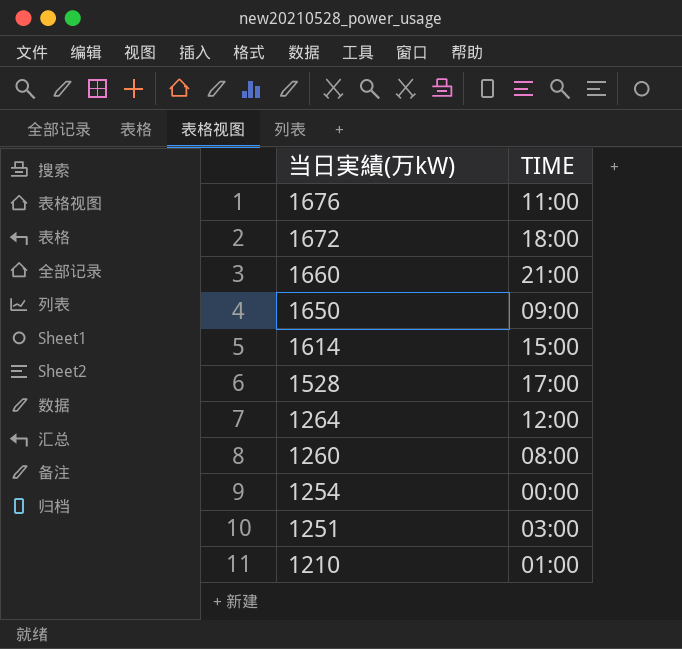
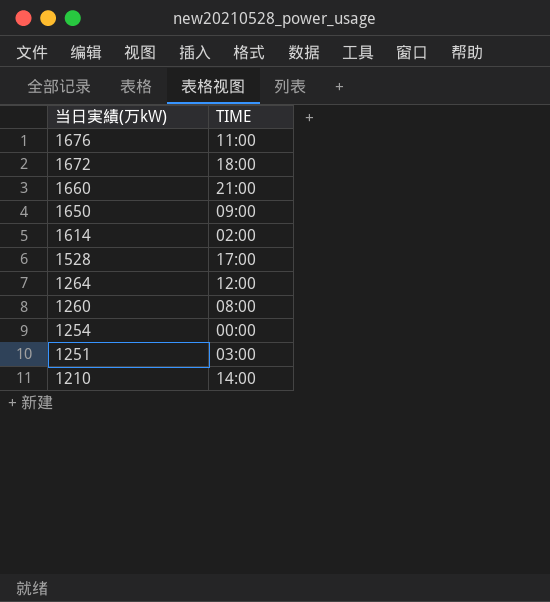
1614 | TIME: 15:00 -> 02:00
1210 | TIME: 01:00 -> 14:00

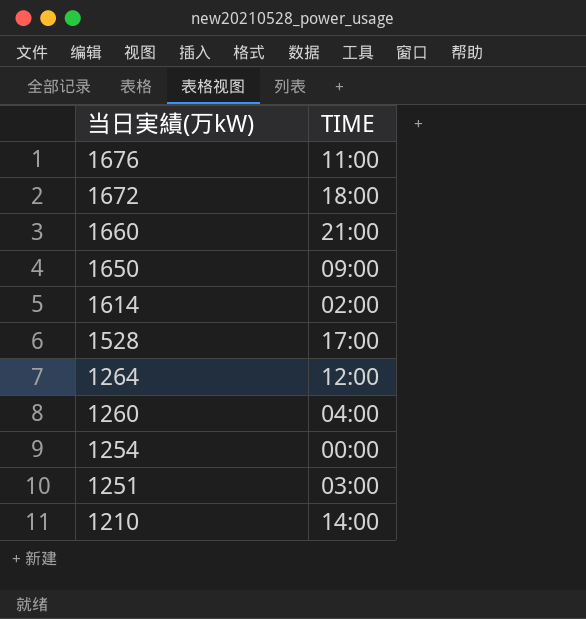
1260 | TIME: 08:00 -> 04:00

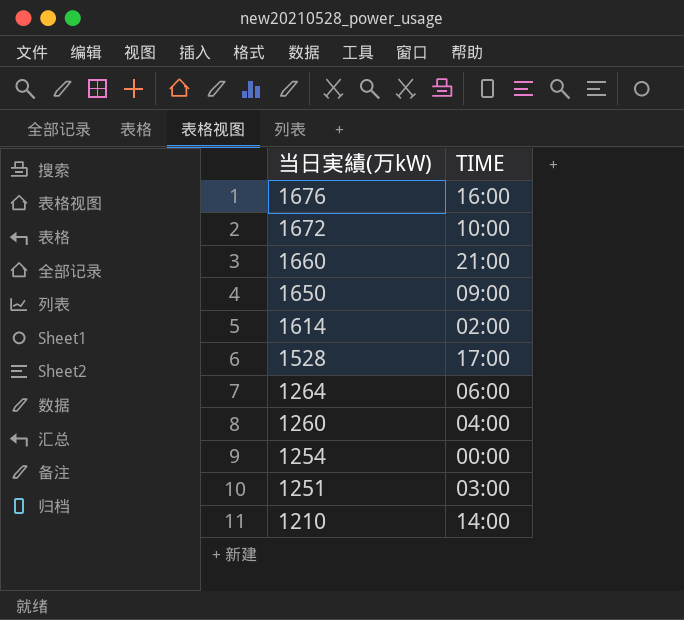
1676 | TIME: 11:00 -> 16:00
1672 | TIME: 18:00 -> 10:00
1264 | TIME: 12:00 -> 06:00

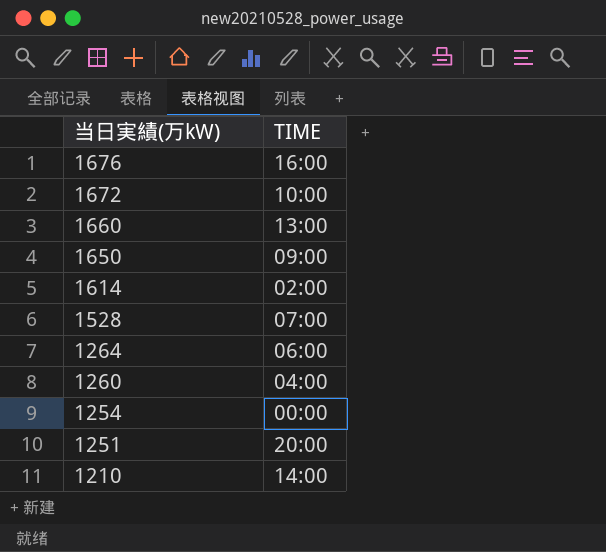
1660 | TIME: 21:00 -> 13:00
1528 | TIME: 17:00 -> 07:00
1251 | TIME: 03:00 -> 20:00

